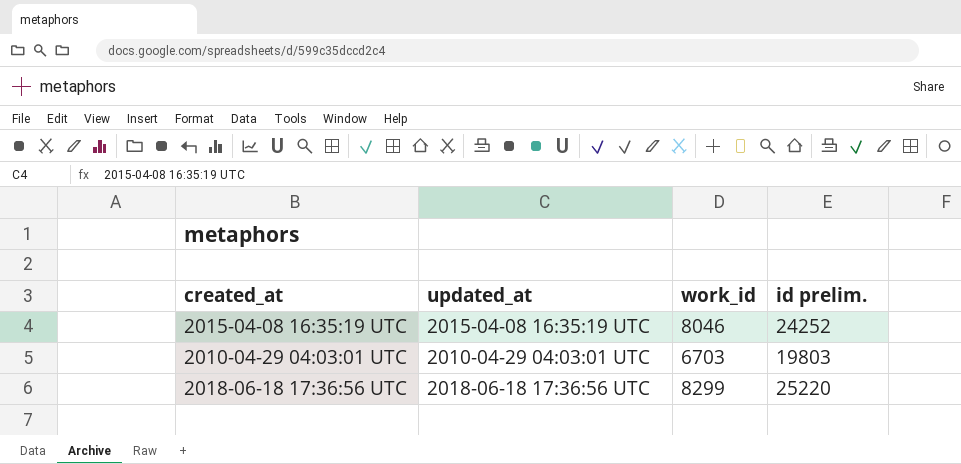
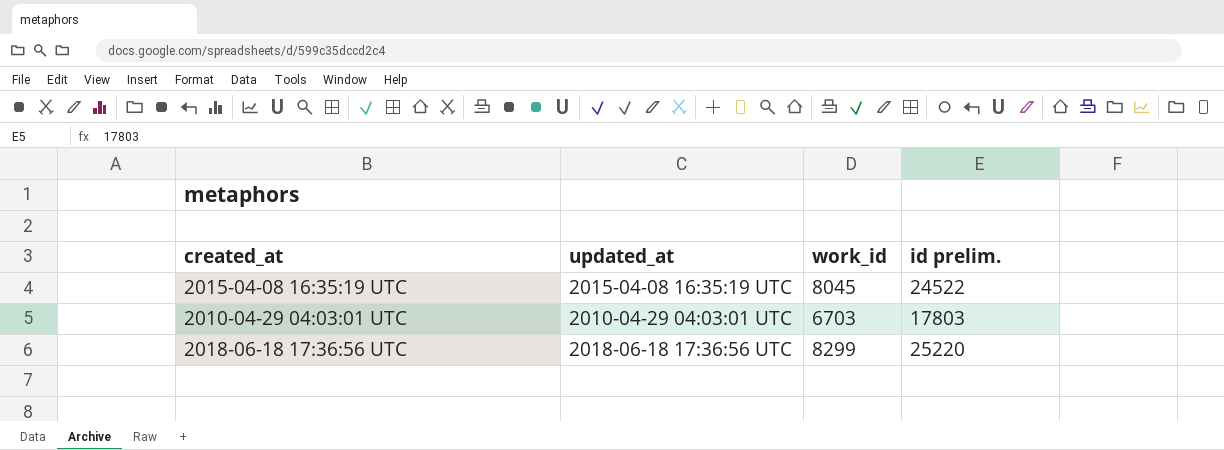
2015-04-08 16:35:19 UTC | work_id: 8046 -> 8045
2015-04-08 16:35:19 UTC | id prelim.: 24252 -> 24522
2010-04-29 04:03:01 UTC | id prelim.: 19803 -> 17803

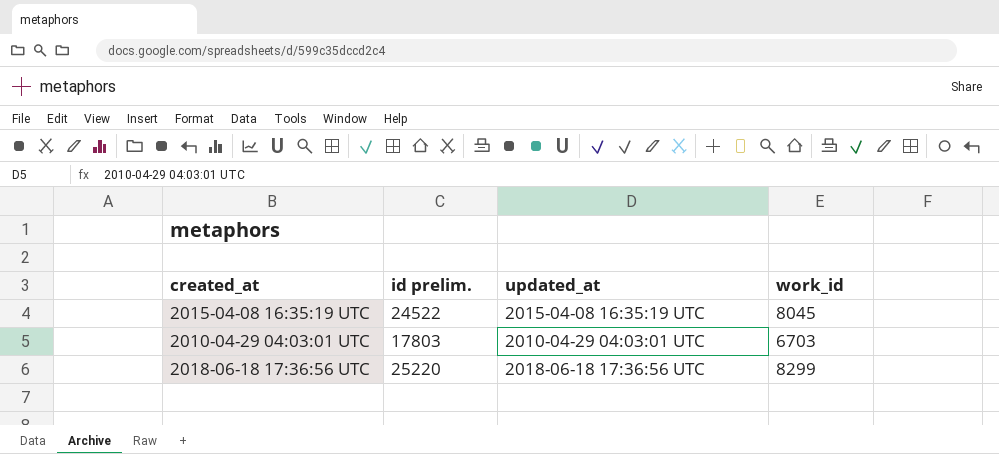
column id prelim. | position: 4 -> 2

